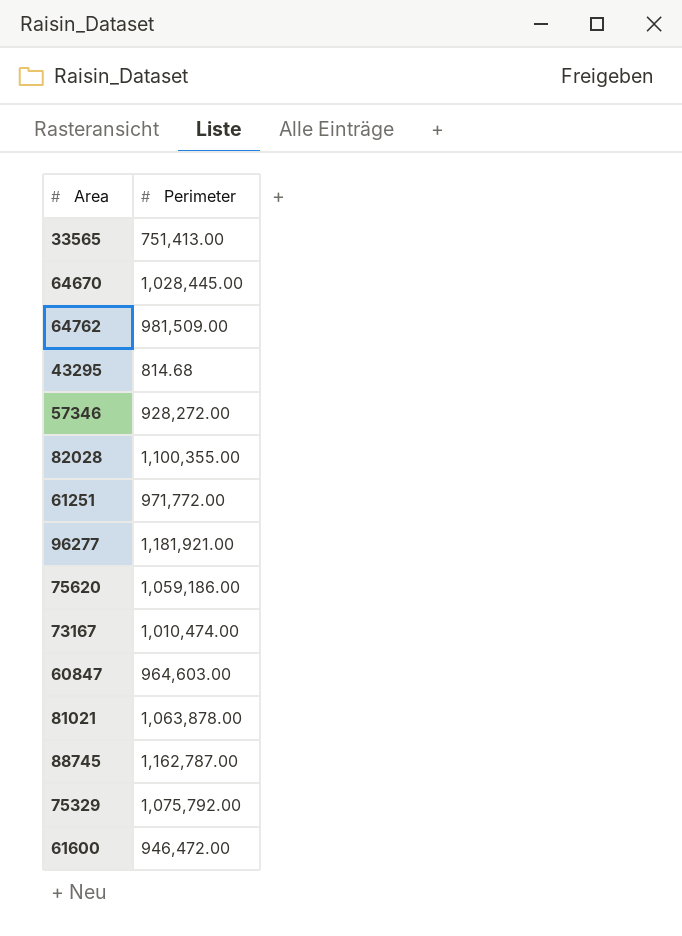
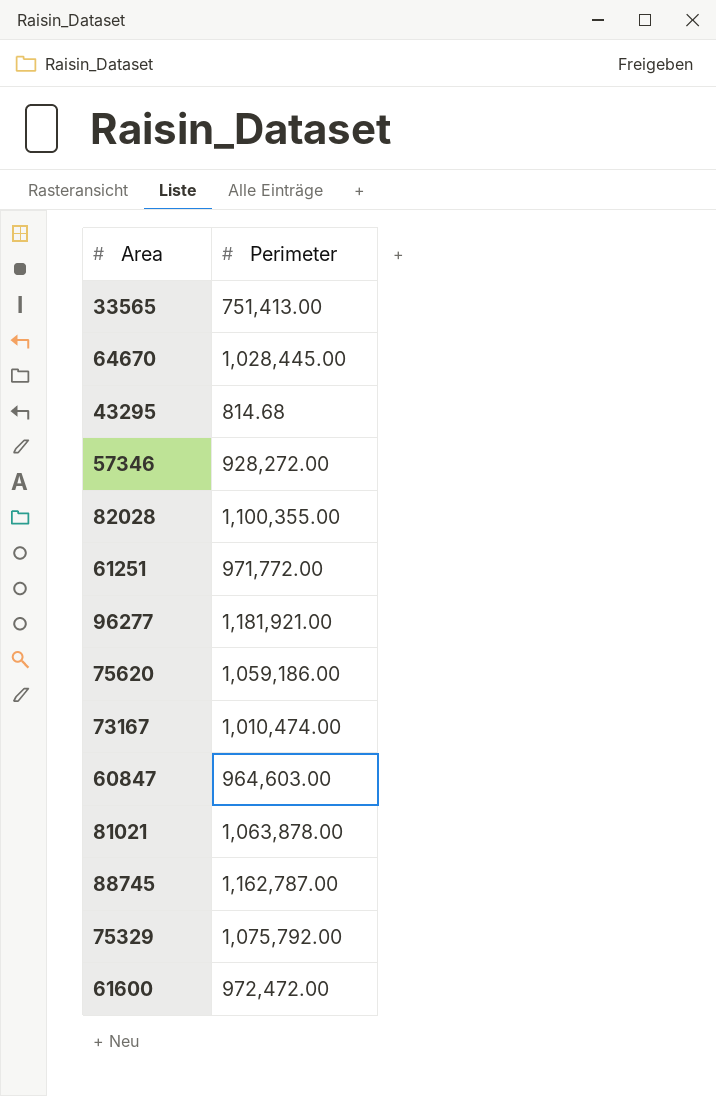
row 64762: 981,509.00 -> none
61600 | Perimeter: 946,472.00 -> 972,472.00

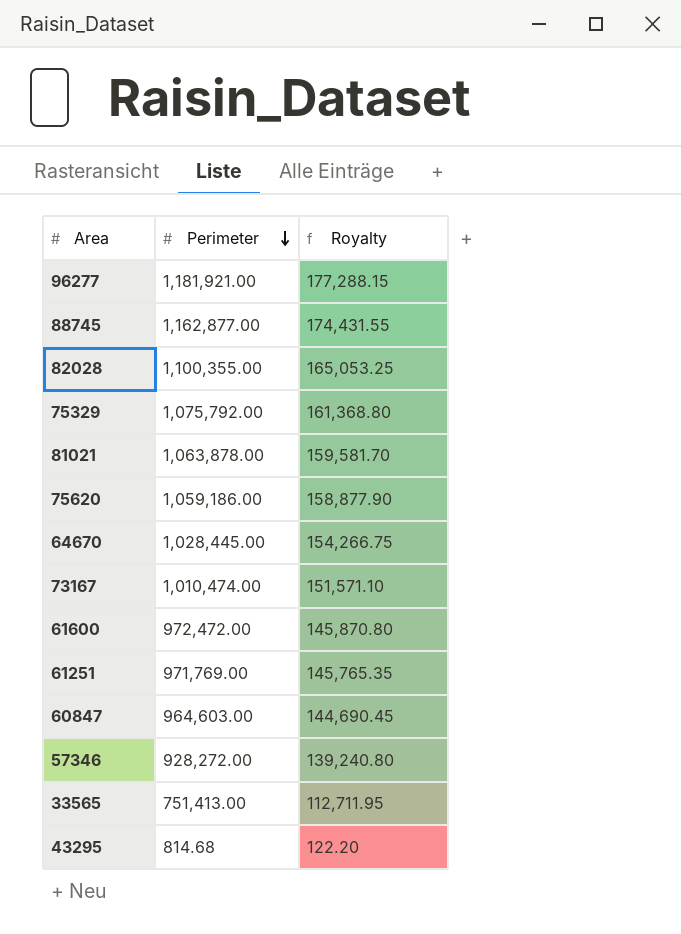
row order: none -> Perimeter descending
column Royalty | formula: none -> [Perimeter] * 0.15
88745 | Perimeter: 1,162,787.00 -> 1,162,877.00
61251 | Perimeter: 971,772.00 -> 971,769.00

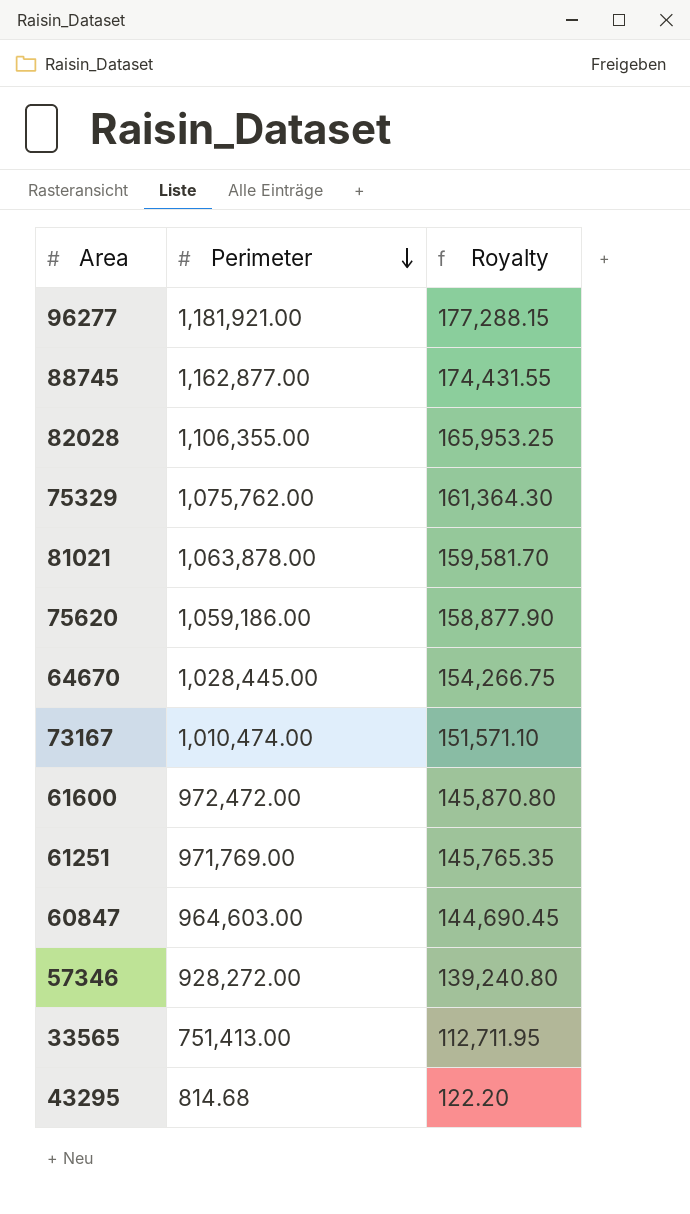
82028 | Perimeter: 1,100,355.00 -> 1,106,355.00
82028 | Royalty: 165,053.25 -> 165,953.25
75329 | Perimeter: 1,075,792.00 -> 1,075,762.00
75329 | Royalty: 161,368.80 -> 161,364.30

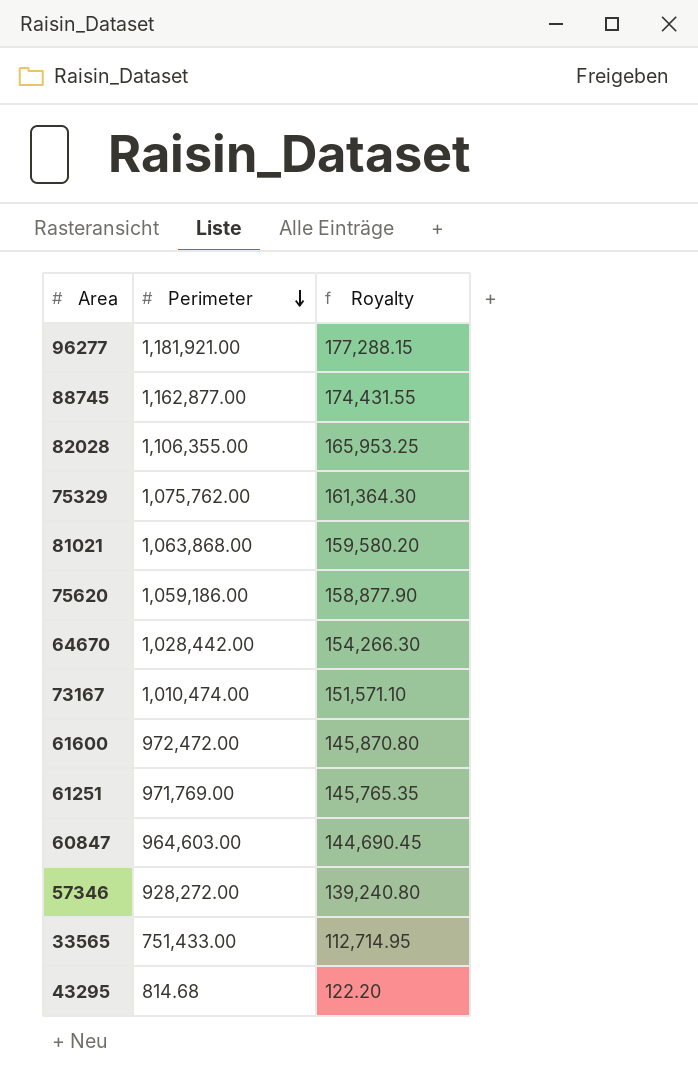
81021 | Perimeter: 1,063,878.00 -> 1,063,868.00
81021 | Royalty: 159,581.70 -> 159,580.20
64670 | Perimeter: 1,028,445.00 -> 1,028,442.00
64670 | Royalty: 154,266.75 -> 154,266.30
33565 | Perimeter: 751,413.00 -> 751,433.00
33565 | Royalty: 112,711.95 -> 112,714.95

